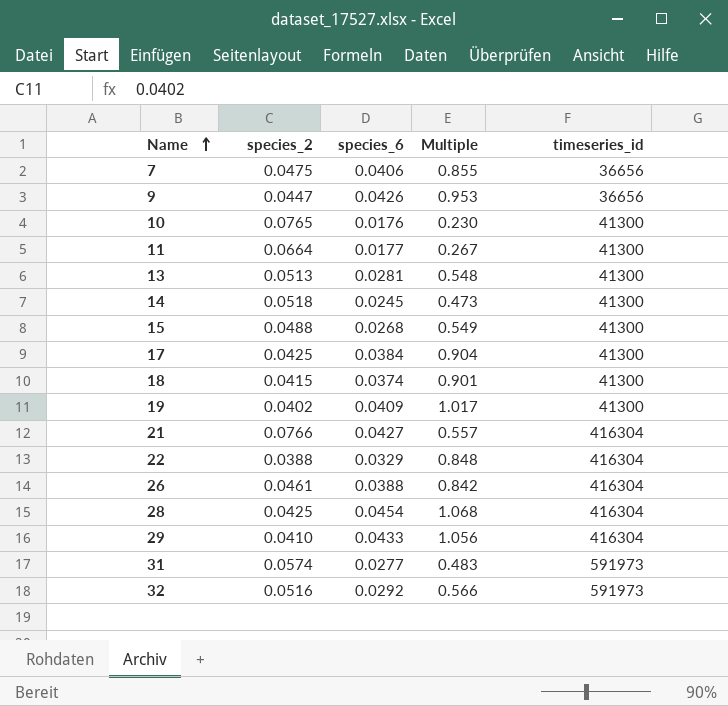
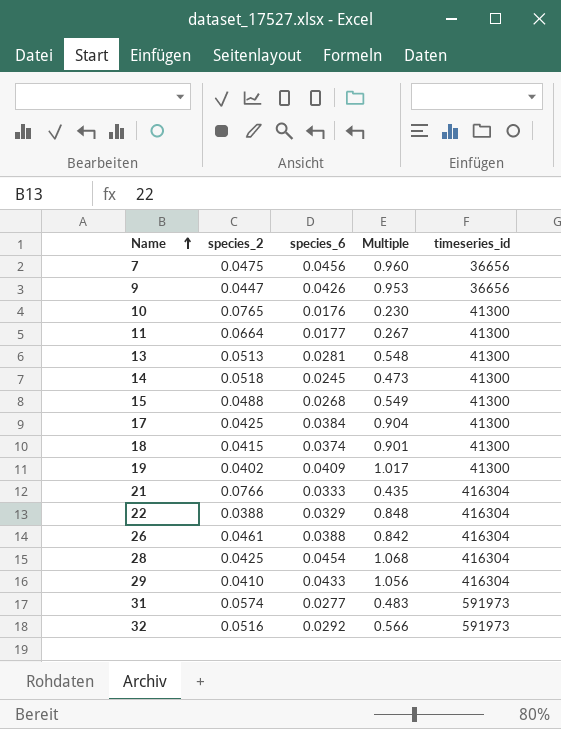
7 | species_6: 0.0406 -> 0.0456
7 | Multiple: 0.855 -> 0.960
21 | species_6: 0.0427 -> 0.0333
21 | Multiple: 0.557 -> 0.435

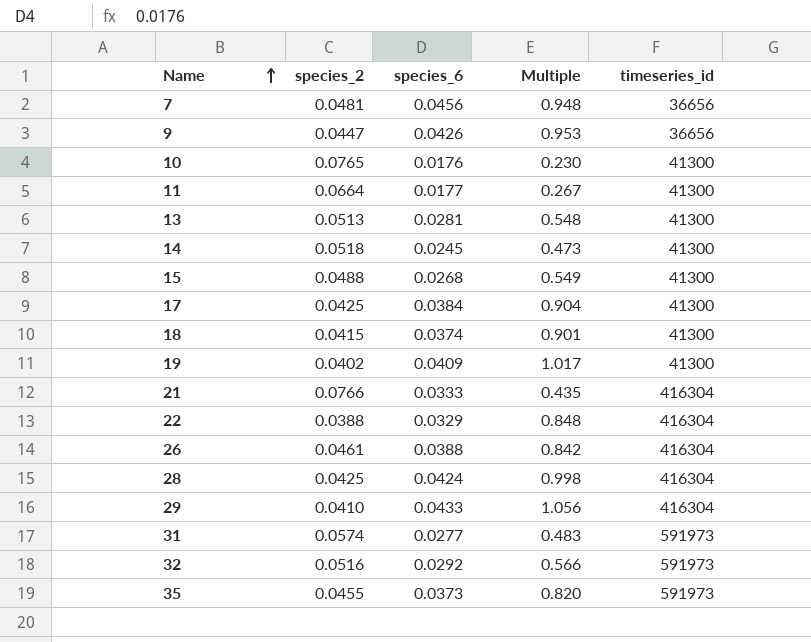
7 | species_2: 0.0475 -> 0.0481
7 | Multiple: 0.960 -> 0.948
28 | species_6: 0.0454 -> 0.0424
28 | Multiple: 1.068 -> 0.998
row 35: none -> 0.0455 | 0.0373 | 0.820 | 591973

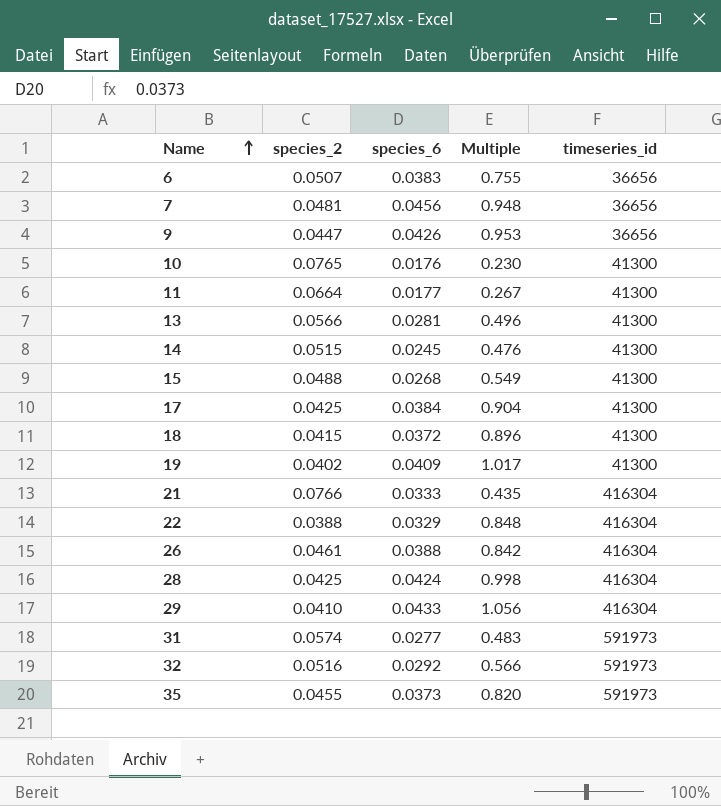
row 6: none -> 0.0507 | 0.0383 | 0.755 | 36656
13 | species_2: 0.0513 -> 0.0566
13 | Multiple: 0.548 -> 0.496
14 | species_2: 0.0518 -> 0.0515
14 | Multiple: 0.473 -> 0.476
18 | species_6: 0.0374 -> 0.0372
18 | Multiple: 0.901 -> 0.896

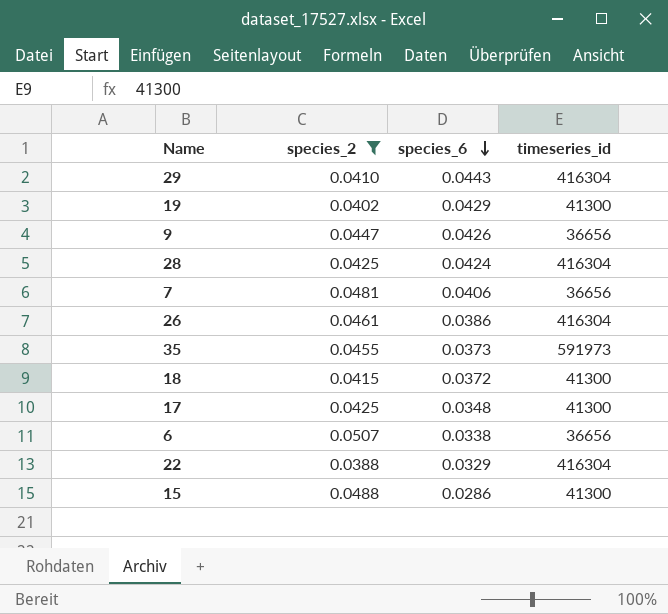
filter: none -> species_2 <= 0.0507
row order: Name ascending -> species_6 descending
column Multiple | formula: [species_6] / [species_2] -> none
29 | species_6: 0.0433 -> 0.0443
19 | species_6: 0.0409 -> 0.0429
7 | species_6: 0.0456 -> 0.0406
26 | species_6: 0.0388 -> 0.0386
17 | species_6: 0.0384 -> 0.0348
6 | species_6: 0.0383 -> 0.0338
15 | species_6: 0.0268 -> 0.0286

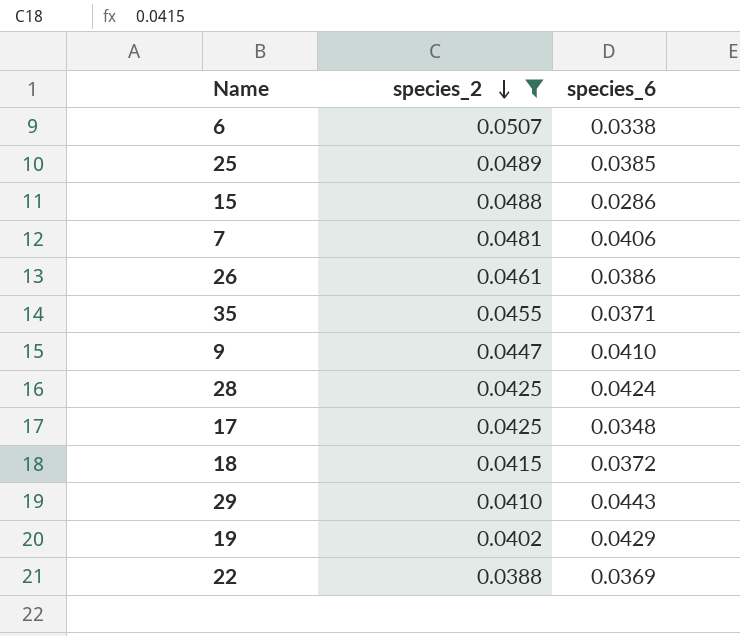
row order: species_6 descending -> species_2 descending
column timeseries_id | position: 4 -> none
row 25: none -> 0.0489 | 0.0385
35 | species_6: 0.0373 -> 0.0371
9 | species_6: 0.0426 -> 0.0410
22 | species_6: 0.0329 -> 0.0369

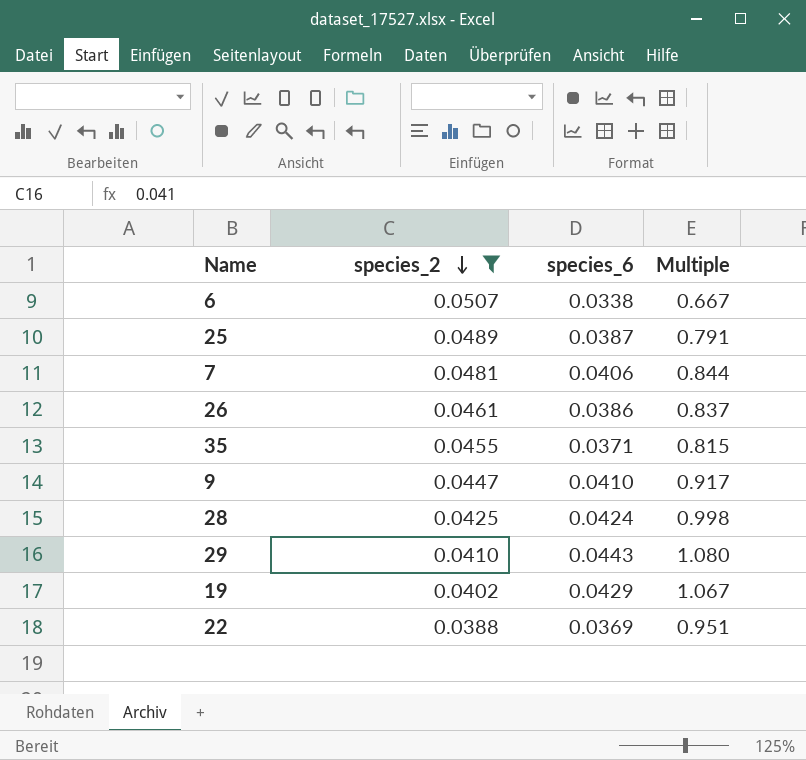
column Multiple | formula: none -> [species_6] / [species_2]
row 15: 0.0488 | 0.0286 -> none
row 17: 0.0425 | 0.0348 -> none
row 18: 0.0415 | 0.0372 -> none
25 | species_6: 0.0385 -> 0.0387

